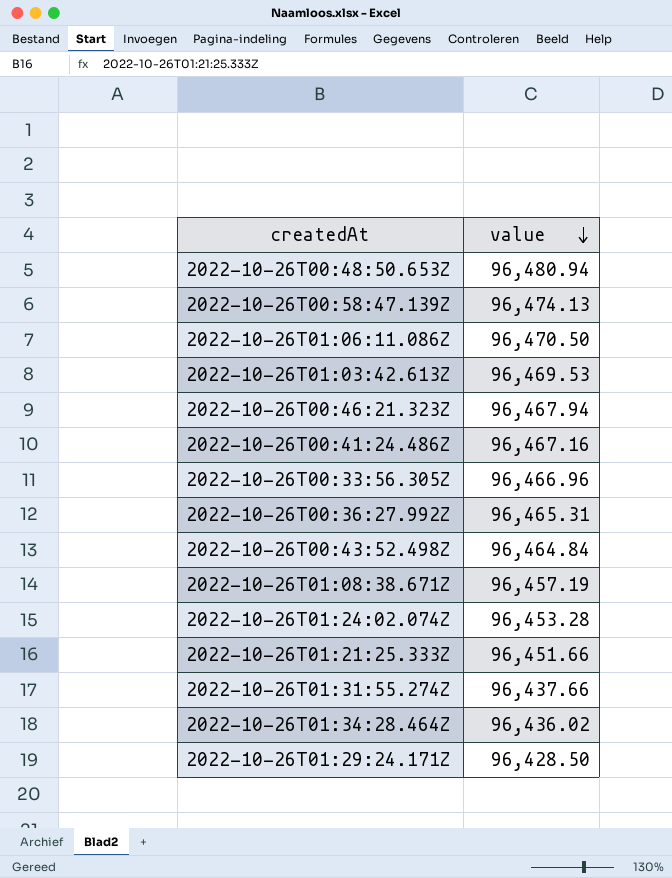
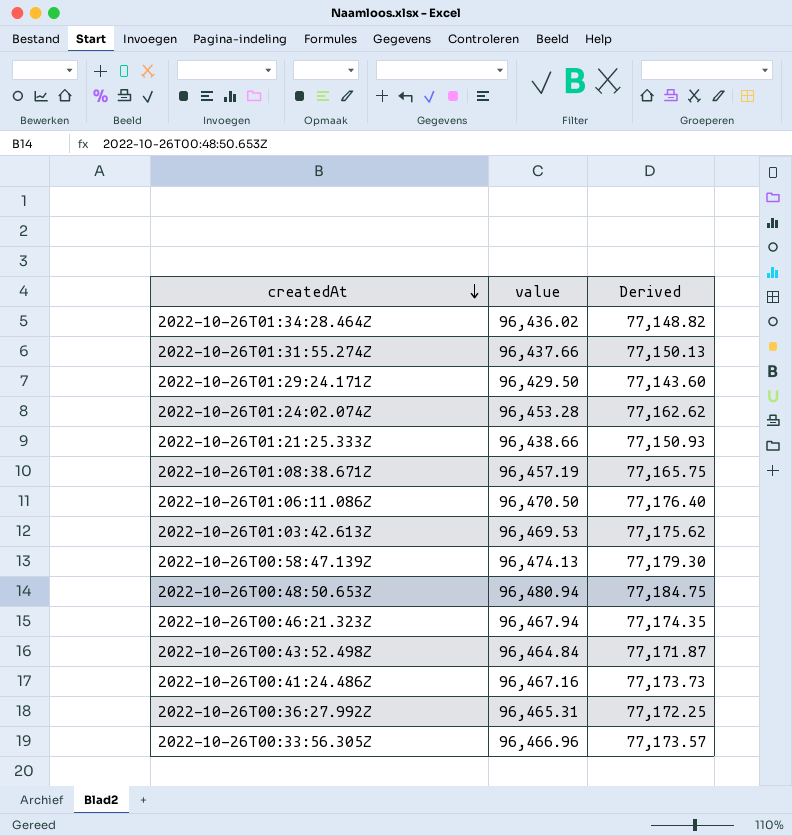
row order: value descending -> createdAt descending
column Derived | formula: none -> [value] * 0.8
2022-10-26T01:29:24.171Z | value: 96,428.50 -> 96,429.50
2022-10-26T01:21:25.333Z | value: 96,451.66 -> 96,438.66

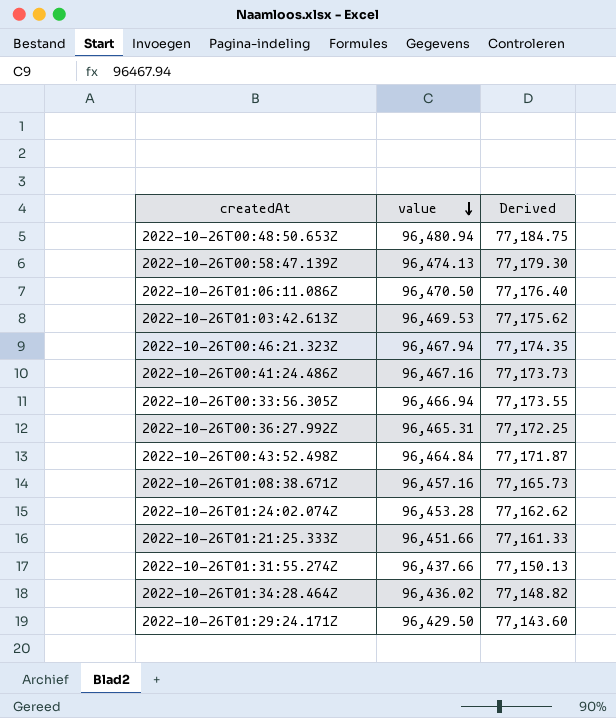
row order: createdAt descending -> value descending
2022-10-26T00:33:56.305Z | value: 96,466.96 -> 96,466.94
2022-10-26T00:33:56.305Z | Derived: 77,173.57 -> 77,173.55
2022-10-26T01:08:38.671Z | value: 96,457.19 -> 96,457.16
2022-10-26T01:08:38.671Z | Derived: 77,165.75 -> 77,165.73
2022-10-26T01:21:25.333Z | value: 96,438.66 -> 96,451.66
2022-10-26T01:21:25.333Z | Derived: 77,150.93 -> 77,161.33

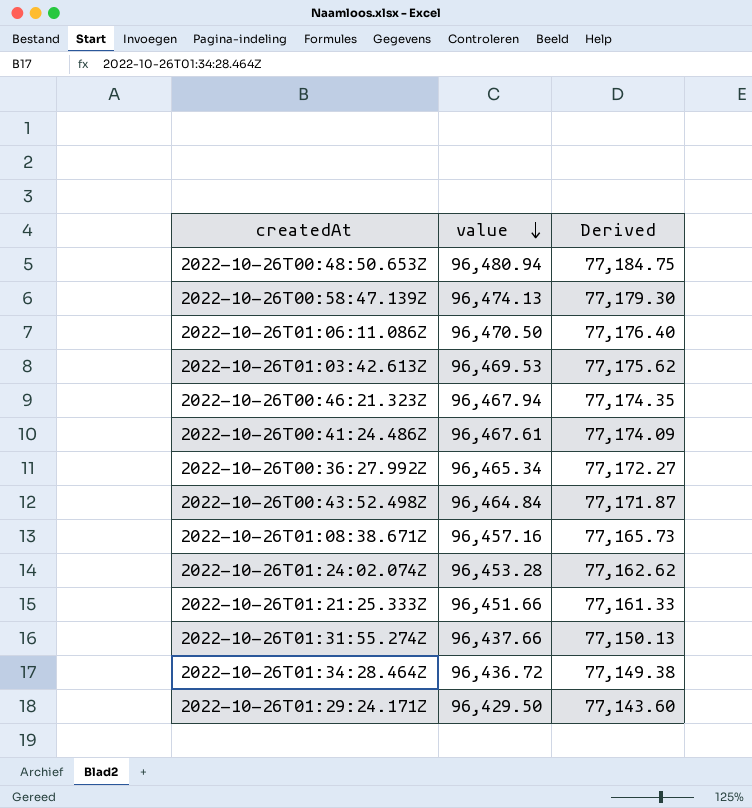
row 2022-10-26T00:33:56.305Z: 96,466.94 | 77,173.55 -> none
2022-10-26T00:41:24.486Z | value: 96,467.16 -> 96,467.61
2022-10-26T00:41:24.486Z | Derived: 77,173.73 -> 77,174.09
2022-10-26T00:36:27.992Z | value: 96,465.31 -> 96,465.34
2022-10-26T00:36:27.992Z | Derived: 77,172.25 -> 77,172.27
2022-10-26T01:34:28.464Z | value: 96,436.02 -> 96,436.72
2022-10-26T01:34:28.464Z | Derived: 77,148.82 -> 77,149.38

